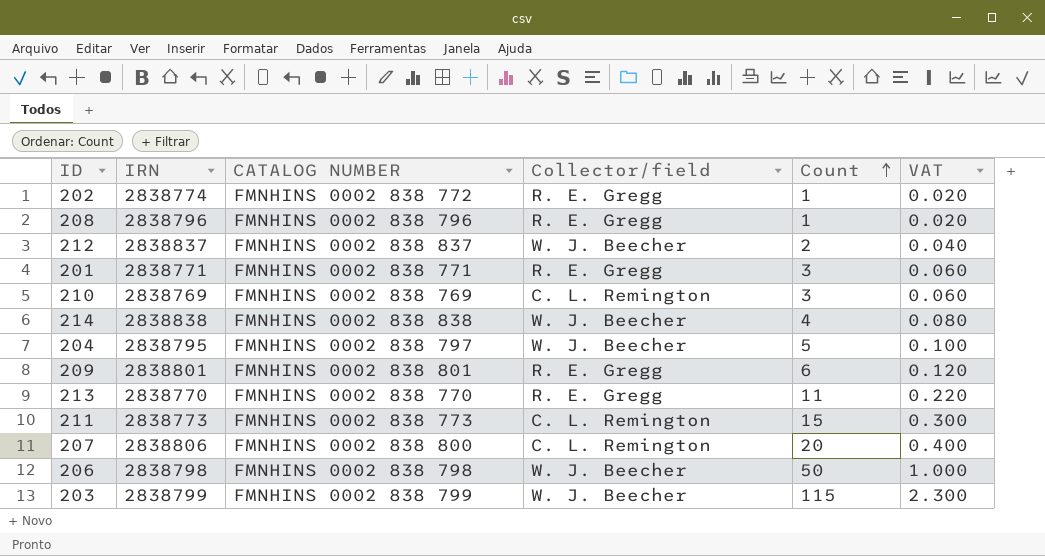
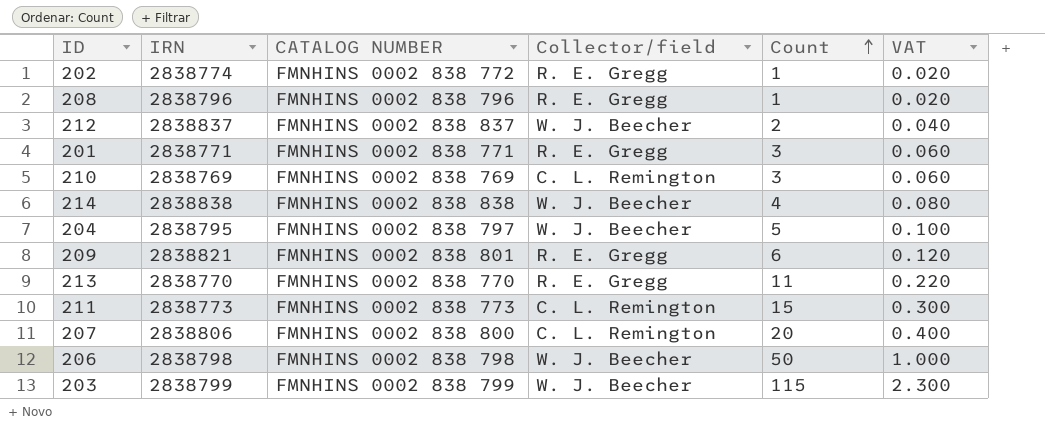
209 | IRN: 2838801 -> 2838821

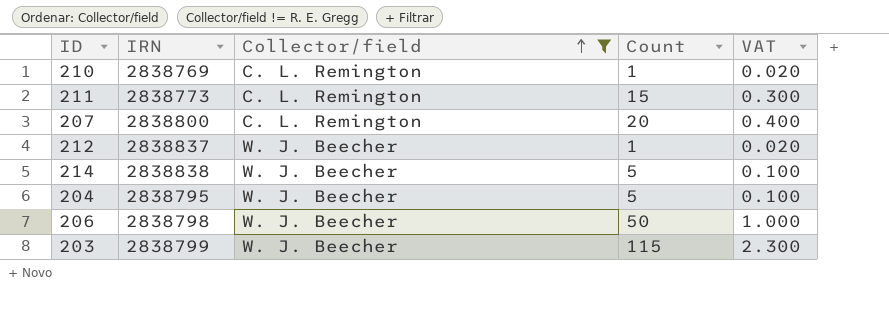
filter: none -> Collector/field != R. E. Gregg
row order: Count ascending -> Collector/field ascending
column CATALOG NUMBER | position: 3 -> none
210 | Count: 3 -> 1
210 | VAT: 0.060 -> 0.020
207 | IRN: 2838806 -> 2838800
212 | Count: 2 -> 1
212 | VAT: 0.040 -> 0.020
214 | Count: 4 -> 5
214 | VAT: 0.080 -> 0.100

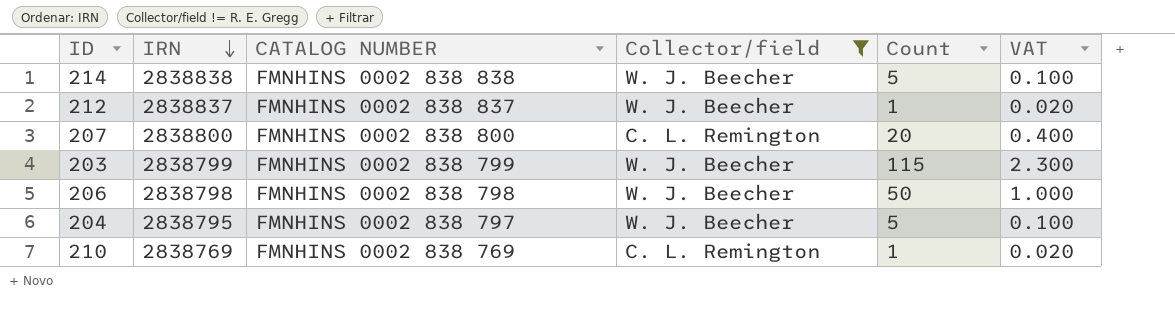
row order: Collector/field ascending -> IRN descending
column CATALOG NUMBER | position: none -> 3
row 211: 2838773 | C. L. Remington | 15 | 0.300 -> none

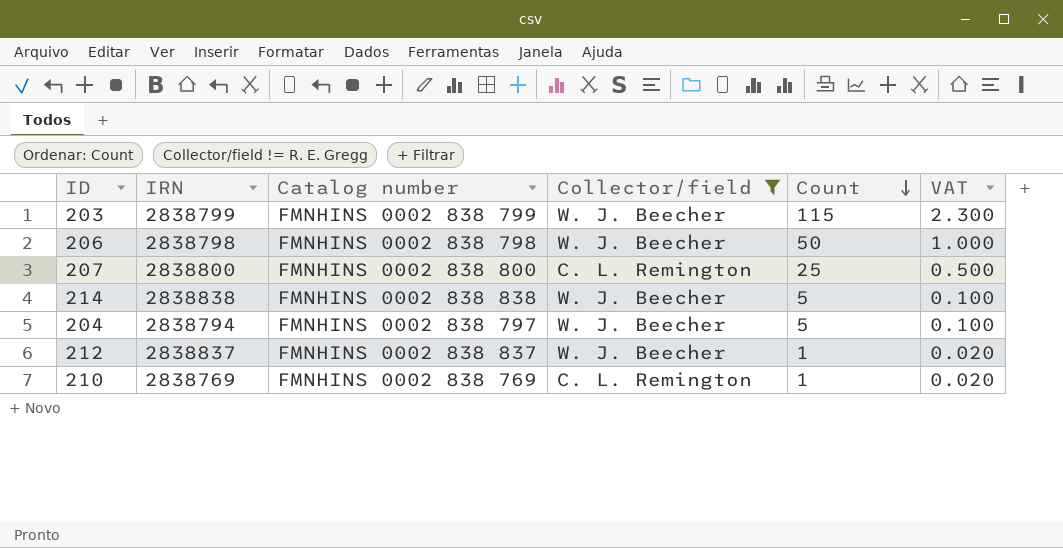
row order: IRN descending -> Count descending
column name: CATALOG NUMBER -> Catalog number
207 | Count: 20 -> 25
207 | VAT: 0.400 -> 0.500
204 | IRN: 2838795 -> 2838794

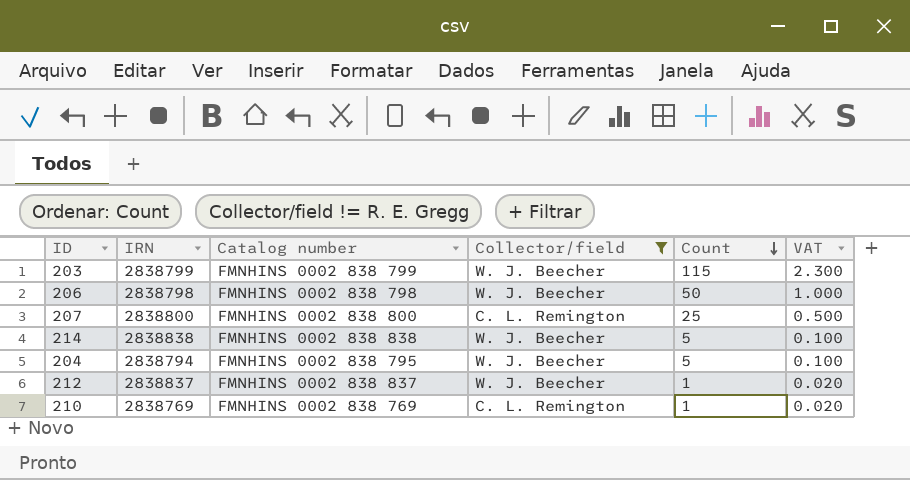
204 | Catalog number: FMNHINS 0002 838 797 -> FMNHINS 0002 838 795

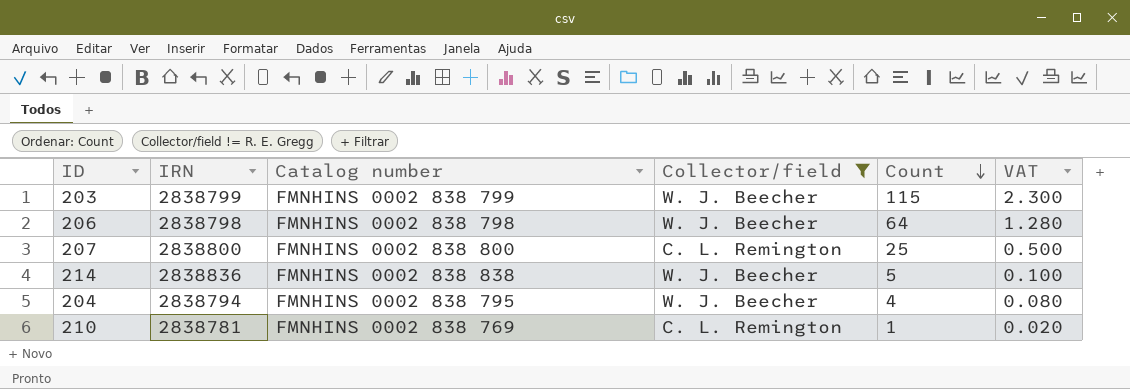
row 212: 2838837 | FMNHINS 0002 838 837 | W. J. Beecher | 1 | 0.020 -> none
206 | Count: 50 -> 64
206 | VAT: 1.000 -> 1.280
214 | IRN: 2838838 -> 2838836
204 | Count: 5 -> 4
204 | VAT: 0.100 -> 0.080
210 | IRN: 2838769 -> 2838781

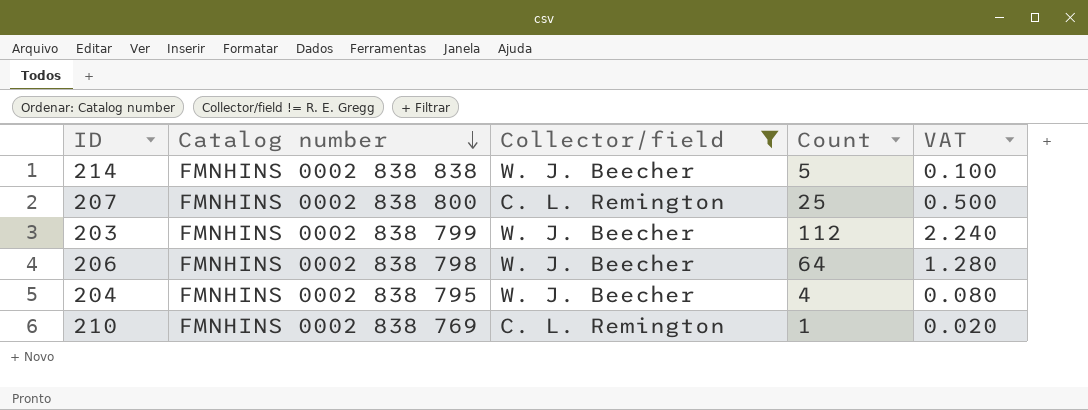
row order: Count descending -> Catalog number descending
column IRN | position: 2 -> none
203 | Count: 115 -> 112
203 | VAT: 2.300 -> 2.240

